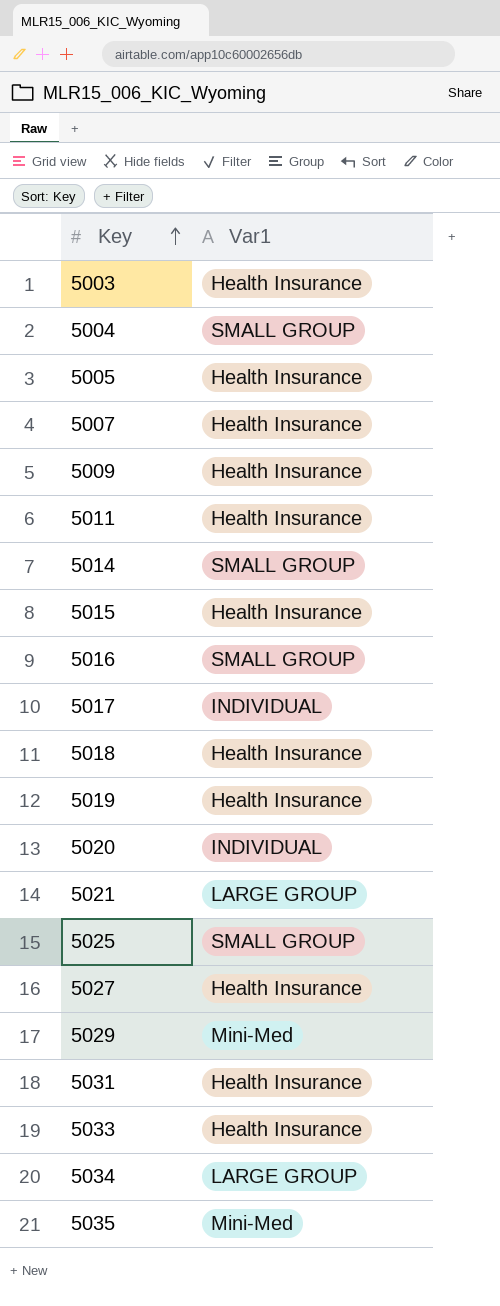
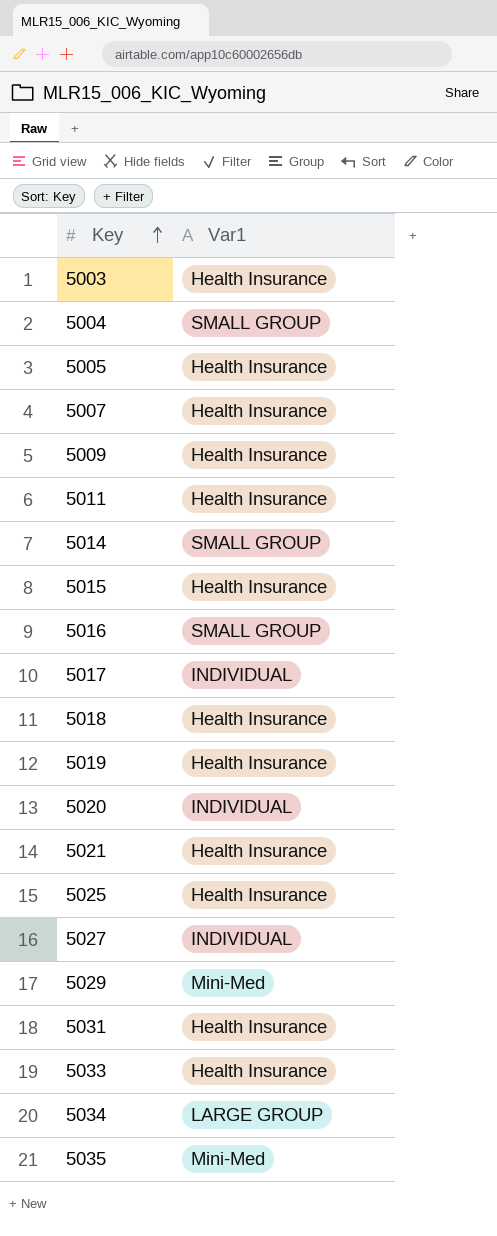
5021 | Var1: LARGE GROUP -> Health Insurance
5025 | Var1: SMALL GROUP -> Health Insurance
5027 | Var1: Health Insurance -> INDIVIDUAL

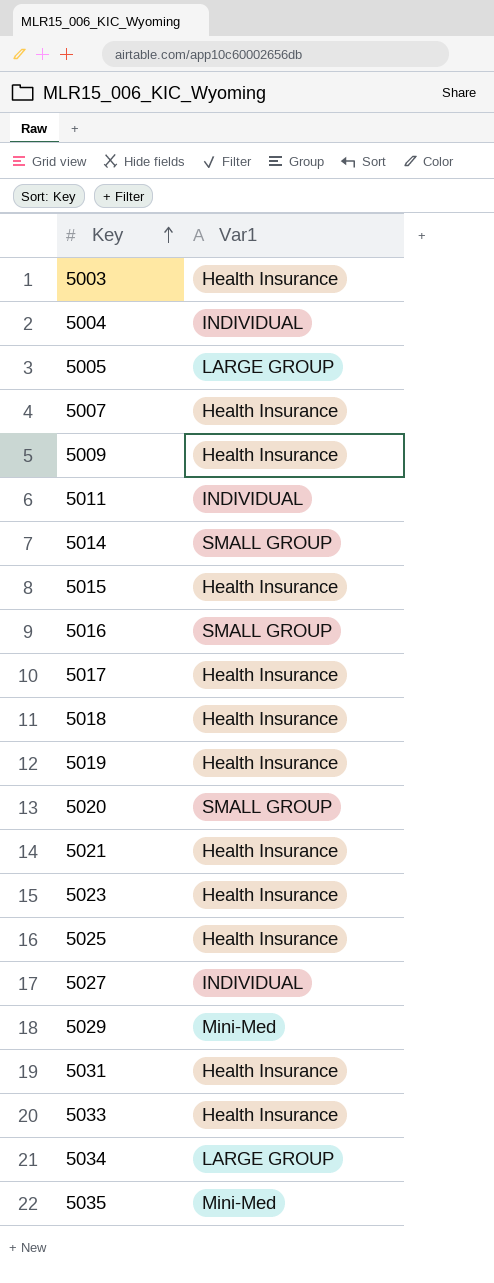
5004 | Var1: SMALL GROUP -> INDIVIDUAL
5005 | Var1: Health Insurance -> LARGE GROUP
5011 | Var1: Health Insurance -> INDIVIDUAL
5017 | Var1: INDIVIDUAL -> Health Insurance
5020 | Var1: INDIVIDUAL -> SMALL GROUP
row 5023: none -> Health Insurance

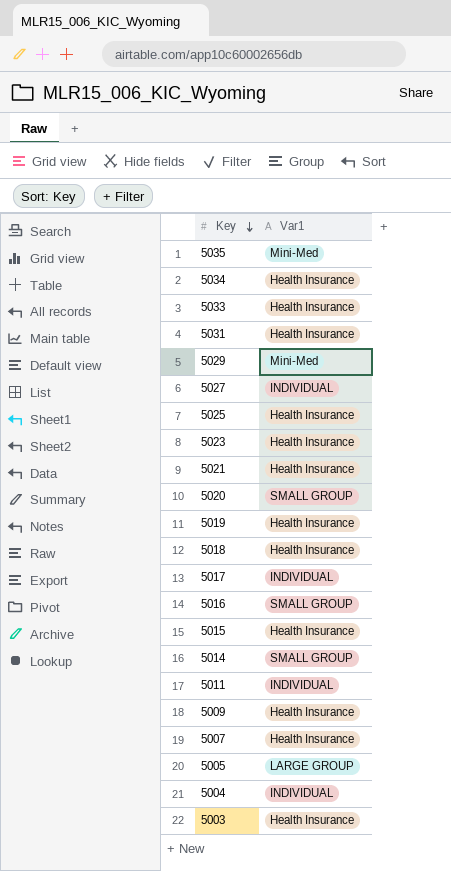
row order: Key ascending -> Key descending
5034 | Var1: LARGE GROUP -> Health Insurance
5017 | Var1: Health Insurance -> INDIVIDUAL

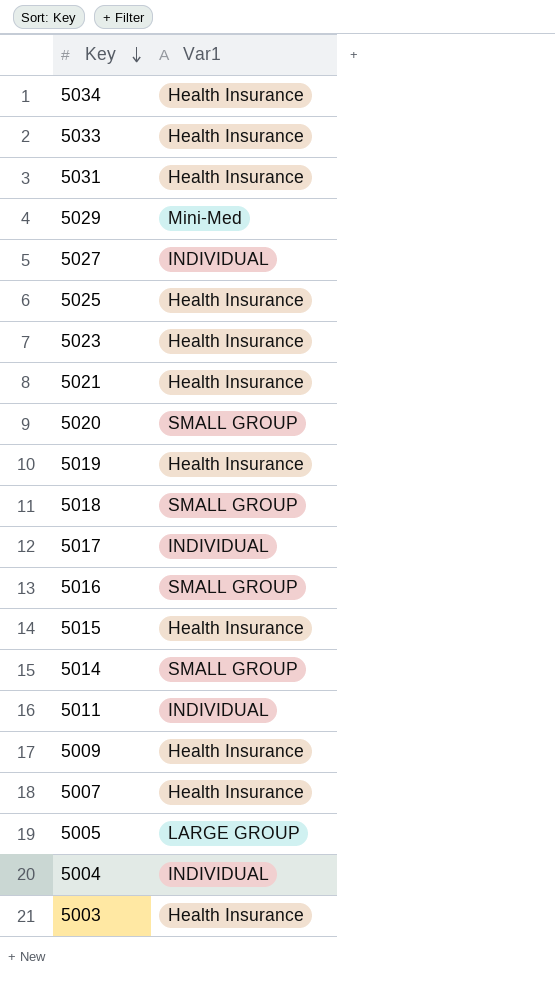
row 5035: Mini-Med -> none
5018 | Var1: Health Insurance -> SMALL GROUP

